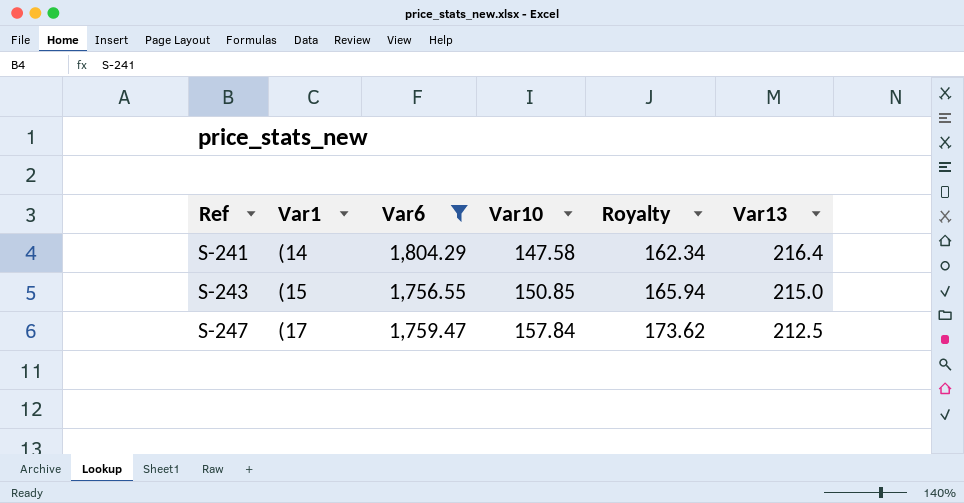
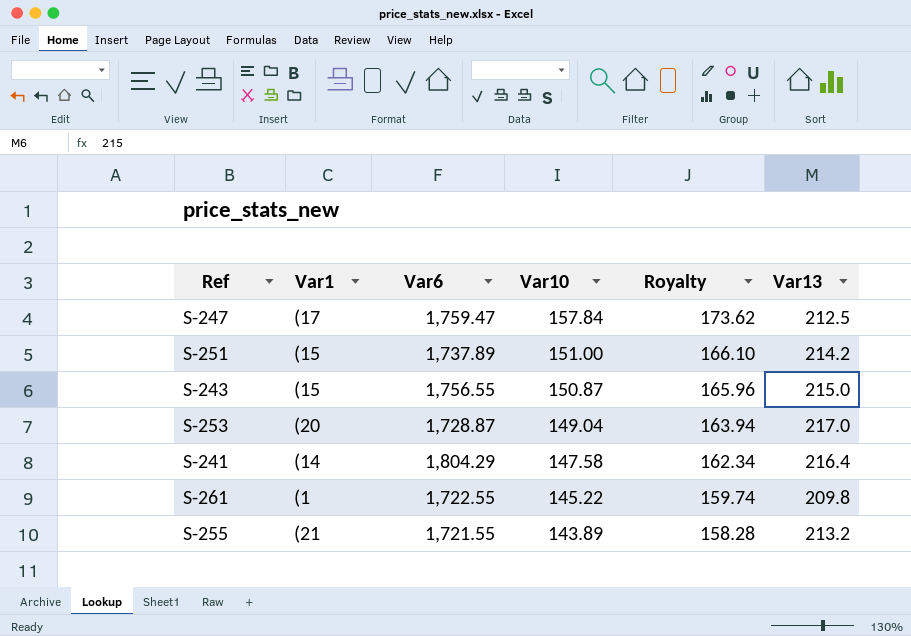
filter: Var6 >= 1,756.55 -> none
row order: Ref ascending -> Var10 descending
S-243 | Var10: 150.85 -> 150.87
S-243 | Royalty: 165.94 -> 165.96

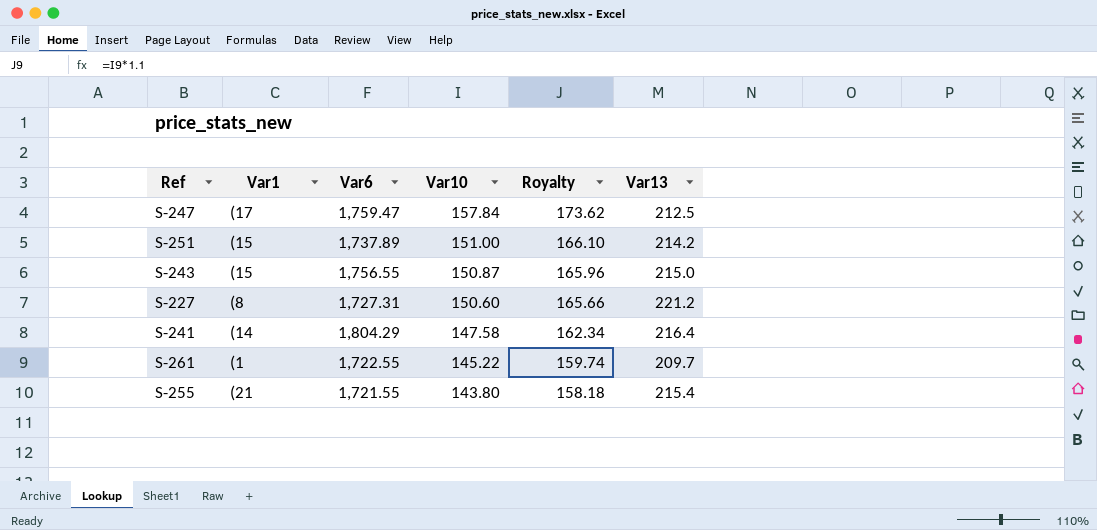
row S-253: (20 | 1,728.87 | 149.04 | 163.94 | 217.0 -> none
row S-227: none -> (8 | 1,727.31 | 150.60 | 165.66 | 221.2
S-261 | Var13: 209.8 -> 209.7
S-255 | Var10: 143.89 -> 143.80
S-255 | Royalty: 158.28 -> 158.18
S-255 | Var13: 213.2 -> 215.4

